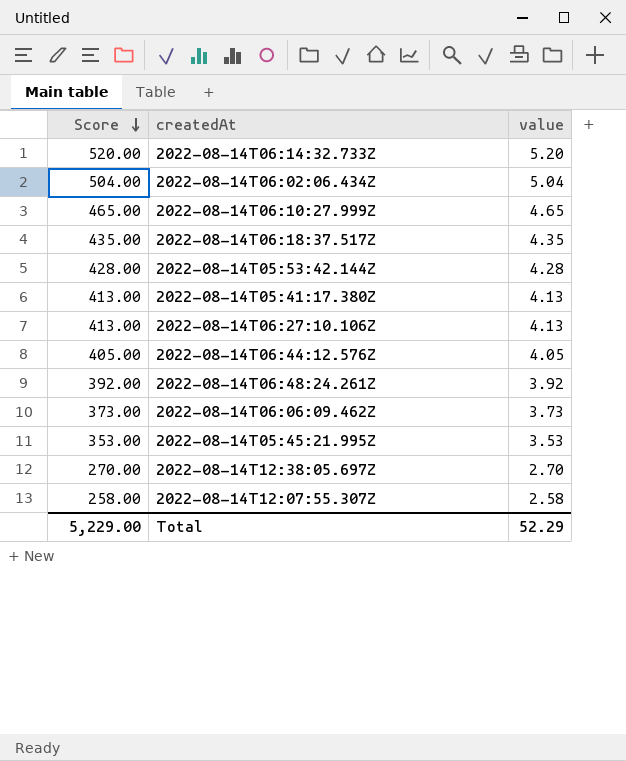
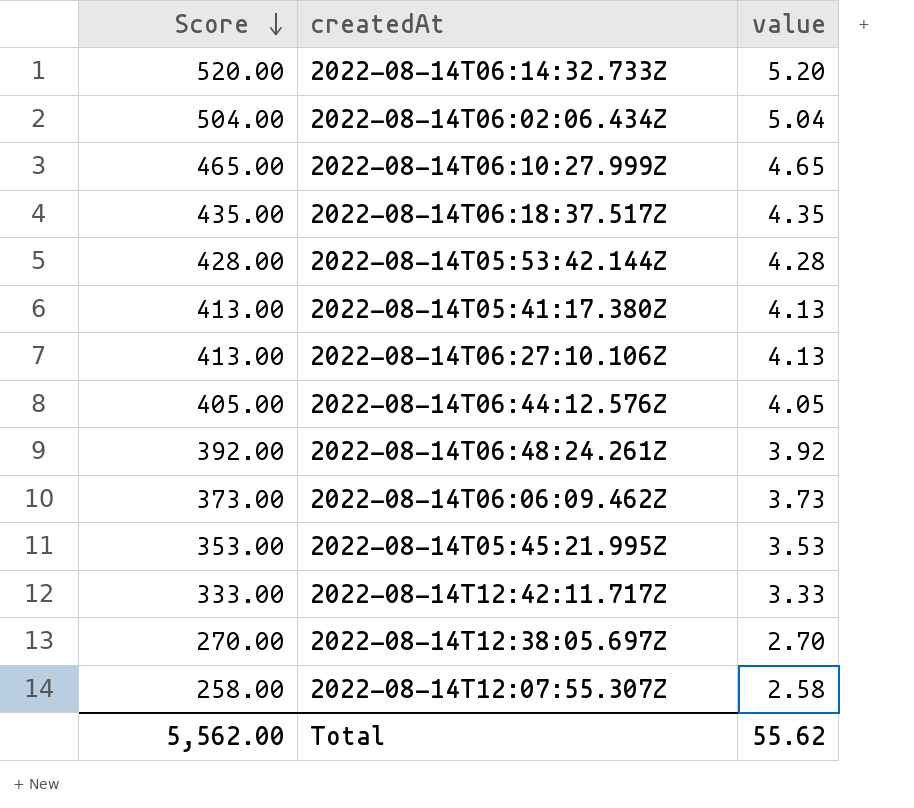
row 2022-08-14T12:42:11.717Z: none -> 333.00 | 3.33
Total | Score: 5,229.00 -> 5,562.00
Total | value: 52.29 -> 55.62

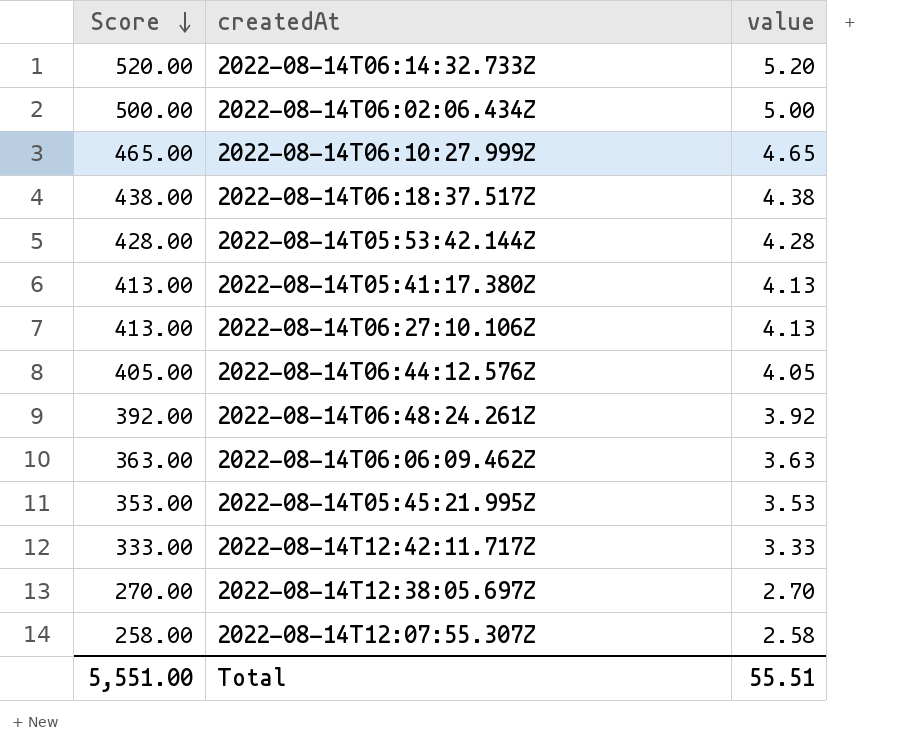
2022-08-14T06:02:06.434Z | Score: 504.00 -> 500.00
2022-08-14T06:02:06.434Z | value: 5.04 -> 5.00
2022-08-14T06:18:37.517Z | Score: 435.00 -> 438.00
2022-08-14T06:18:37.517Z | value: 4.35 -> 4.38
2022-08-14T06:06:09.462Z | Score: 373.00 -> 363.00
2022-08-14T06:06:09.462Z | value: 3.73 -> 3.63
Total | Score: 5,562.00 -> 5,551.00
Total | value: 55.62 -> 55.51

